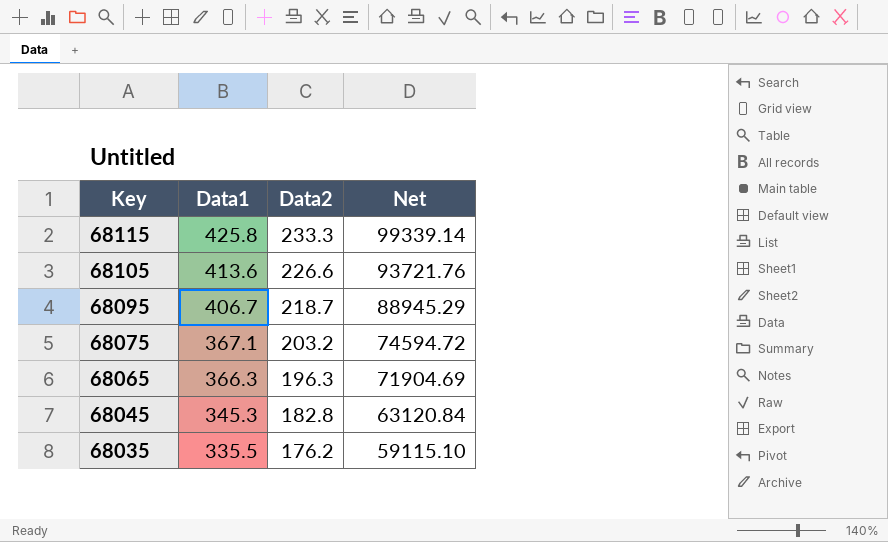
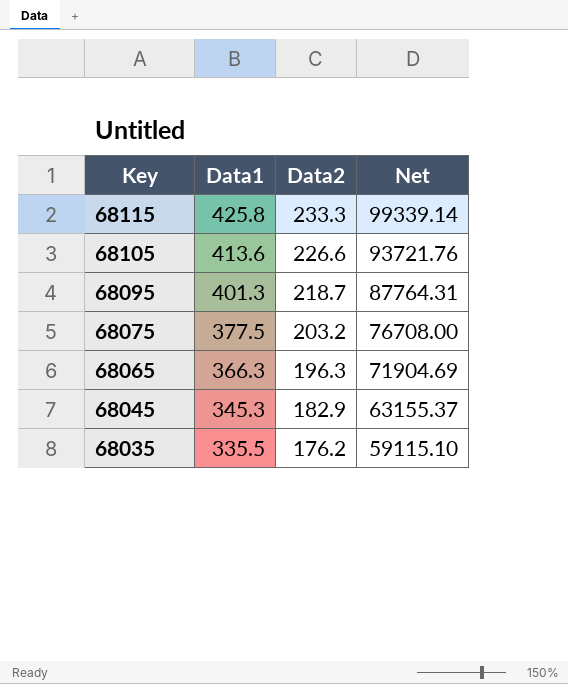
68095 | Data1: 406.7 -> 401.3
68095 | Net: 88945.29 -> 87764.31
68075 | Data1: 367.1 -> 377.5
68075 | Net: 74594.72 -> 76708.00
68045 | Data2: 182.8 -> 182.9
68045 | Net: 63120.84 -> 63155.37

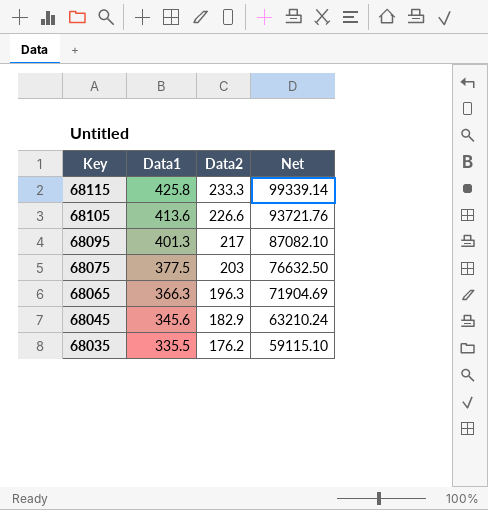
68095 | Data2: 218.7 -> 217
68095 | Net: 87764.31 -> 87082.10
68075 | Data2: 203.2 -> 203
68075 | Net: 76708.00 -> 76632.50
68045 | Data1: 345.3 -> 345.6
68045 | Net: 63155.37 -> 63210.24

